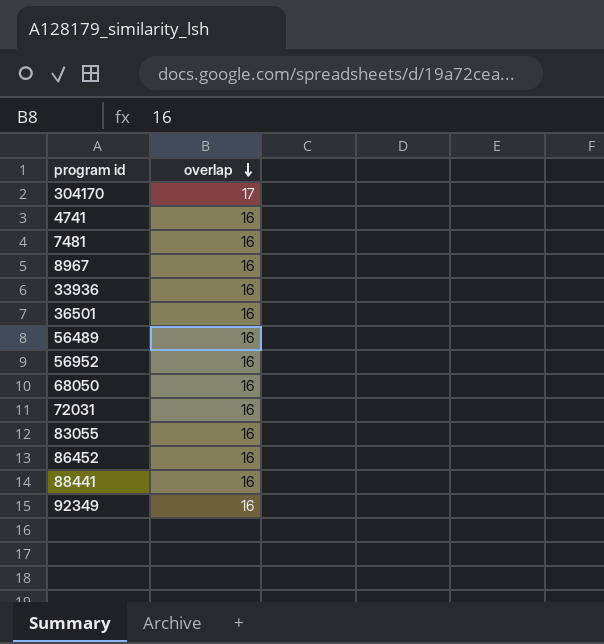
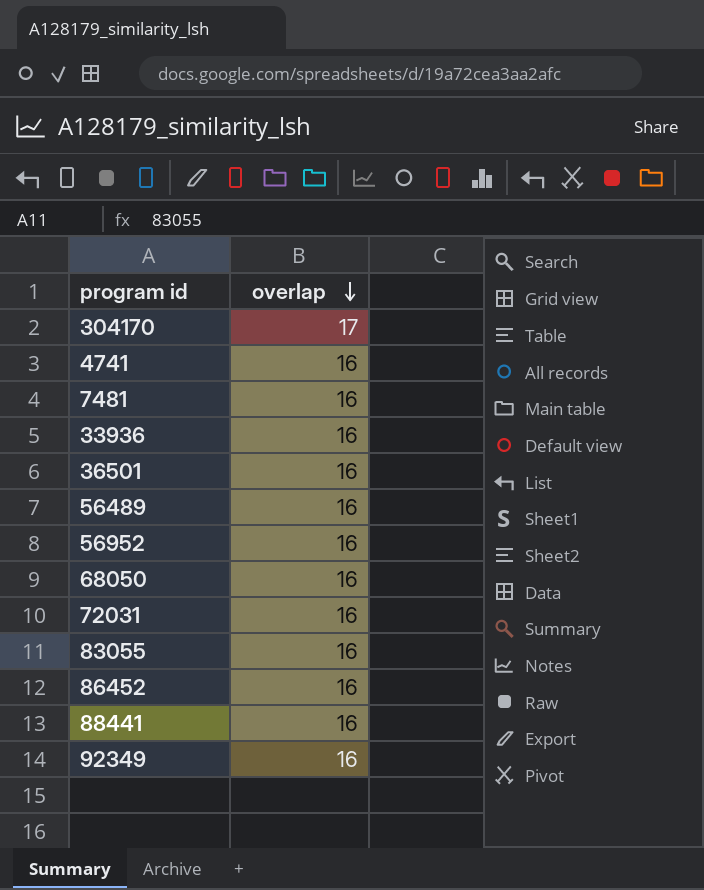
row 8967: 16 -> none

